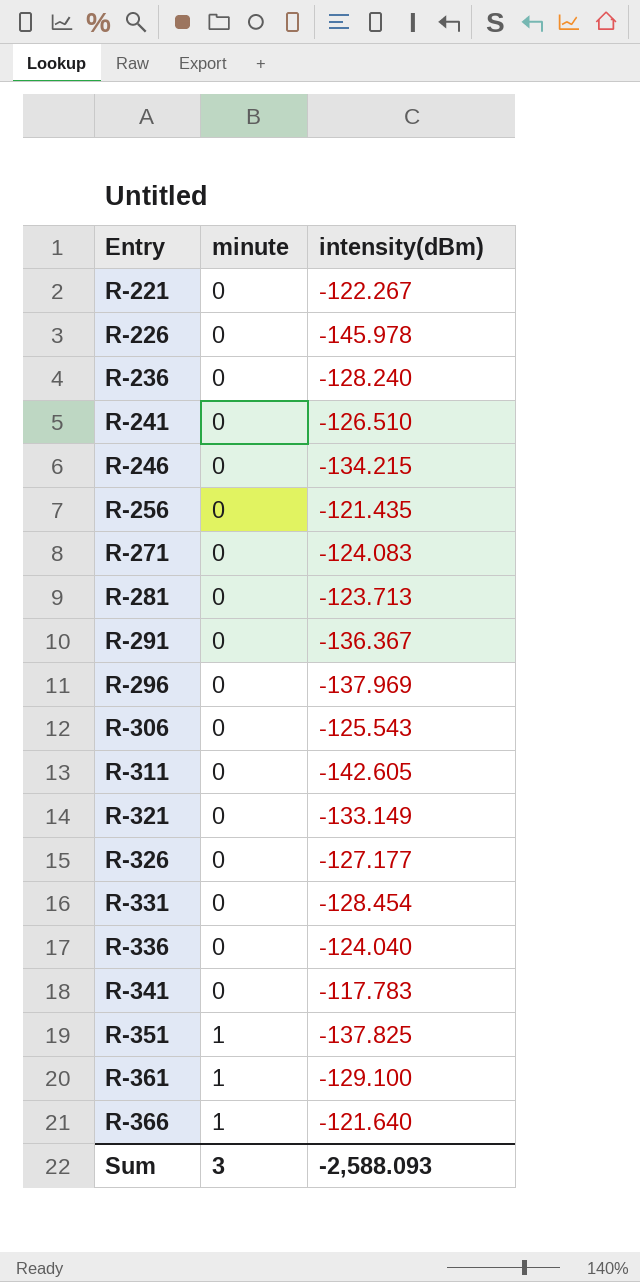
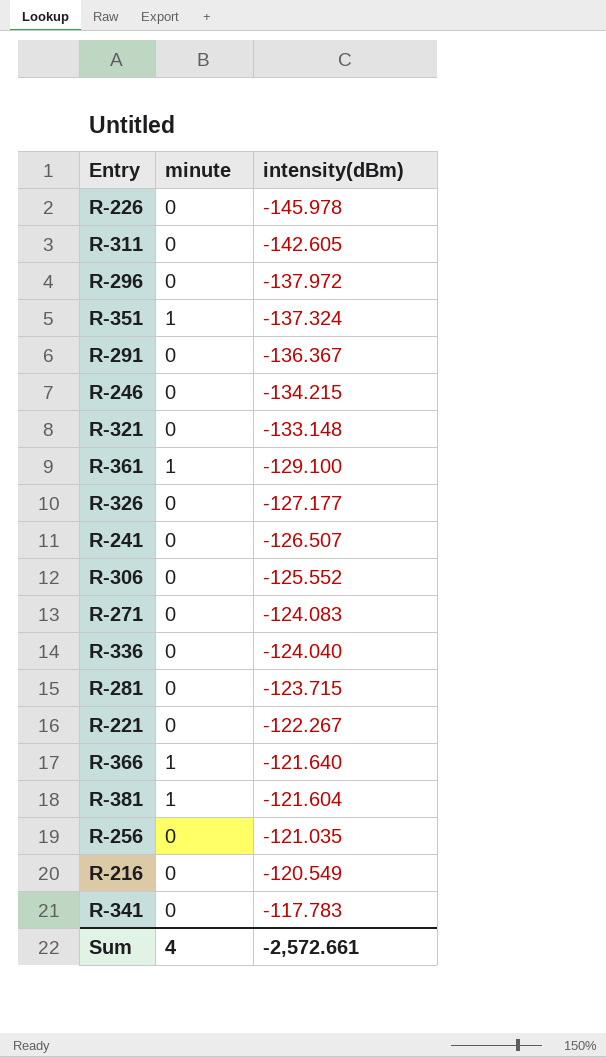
row order: Entry ascending -> intensity(dBm) ascending
row R-236: 0 | -128.240 -> none
row R-331: 0 | -128.454 -> none
R-296 | intensity(dBm): -137.969 -> -137.972
R-351 | intensity(dBm): -137.825 -> -137.324
R-321 | intensity(dBm): -133.149 -> -133.148
R-241 | intensity(dBm): -126.510 -> -126.507
R-306 | intensity(dBm): -125.543 -> -125.552
R-281 | intensity(dBm): -123.713 -> -123.715
row R-381: none -> 1 | -121.604
R-256 | intensity(dBm): -121.435 -> -121.035
row R-216: none -> 0 | -120.549
Sum | minute: 3 -> 4
Sum | intensity(dBm): -2,588.093 -> -2,572.661

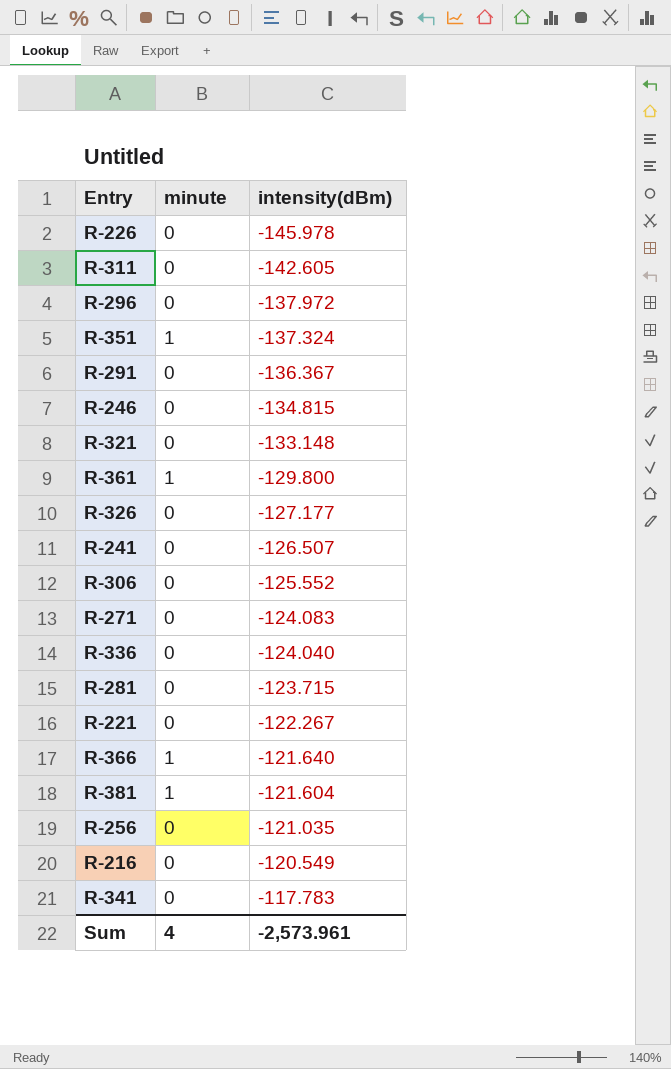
R-246 | intensity(dBm): -134.215 -> -134.815
R-361 | intensity(dBm): -129.100 -> -129.800
Sum | intensity(dBm): -2,572.661 -> -2,573.961

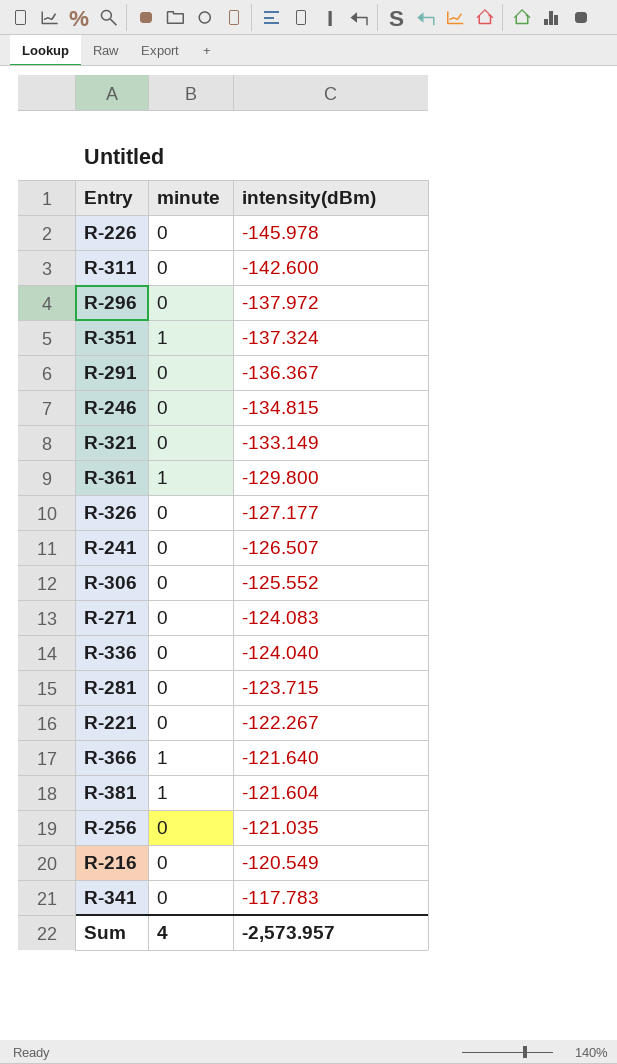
R-311 | intensity(dBm): -142.605 -> -142.600
R-321 | intensity(dBm): -133.148 -> -133.149
Sum | intensity(dBm): -2,573.961 -> -2,573.957

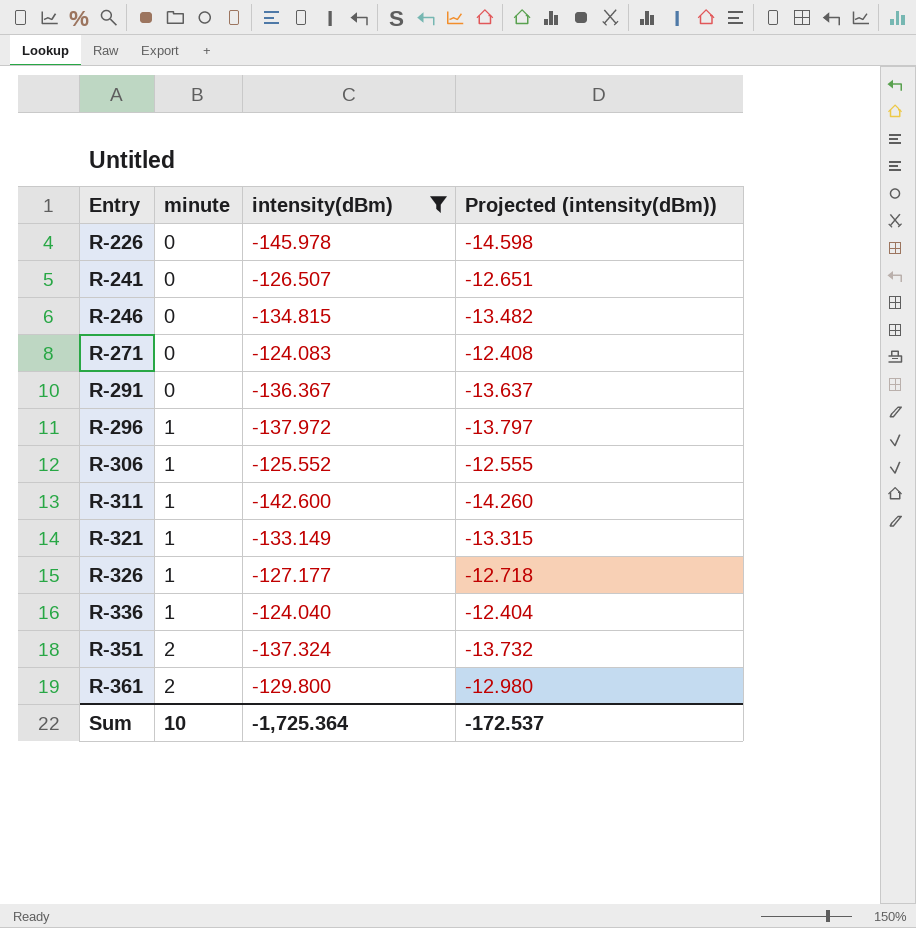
filter: none -> intensity(dBm) <= -124.040
row order: intensity(dBm) ascending -> Entry ascending
column Projected (intensity(dBm)) | formula: none -> [intensity(dBm)] * 0.1
R-296 | minute: 0 -> 1
R-306 | minute: 0 -> 1
R-311 | minute: 0 -> 1
R-321 | minute: 0 -> 1
R-326 | minute: 0 -> 1
R-336 | minute: 0 -> 1
R-351 | minute: 1 -> 2
R-361 | minute: 1 -> 2
Sum | minute: 4 -> 10
Sum | intensity(dBm): -2,573.957 -> -1,725.364

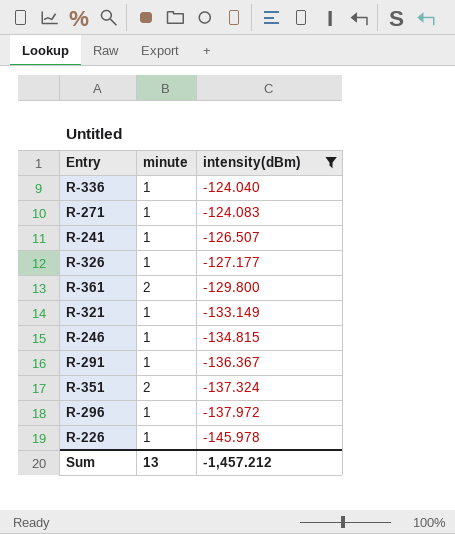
row order: Entry ascending -> intensity(dBm) descending
column Projected (intensity(dBm)) | formula: [intensity(dBm)] * 0.1 -> none
row R-306: 1 | -125.552 | -12.555 -> none
row R-311: 1 | -142.600 | -14.260 -> none
R-271 | minute: 0 -> 1
R-241 | minute: 0 -> 1
R-246 | minute: 0 -> 1
R-291 | minute: 0 -> 1
R-226 | minute: 0 -> 1
Sum | minute: 10 -> 13
Sum | intensity(dBm): -1,725.364 -> -1,457.212

